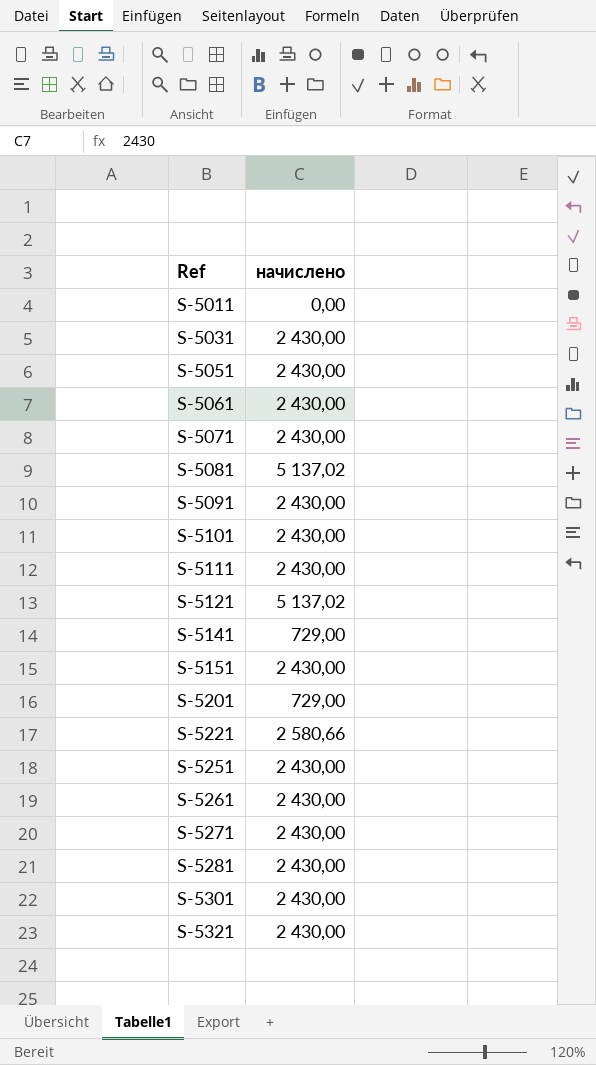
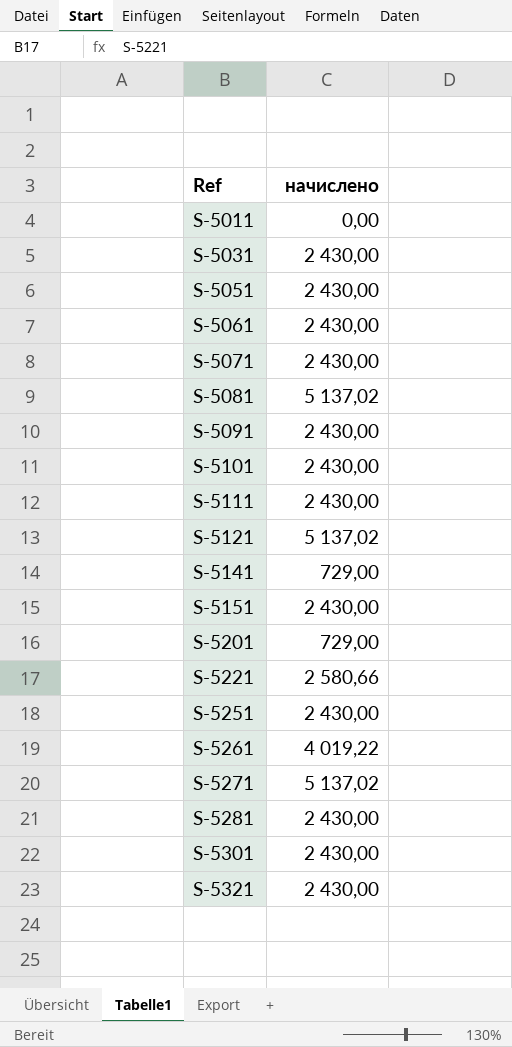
S-5261 | начислено: 2 430,00 -> 4 019,22
S-5271 | начислено: 2 430,00 -> 5 137,02

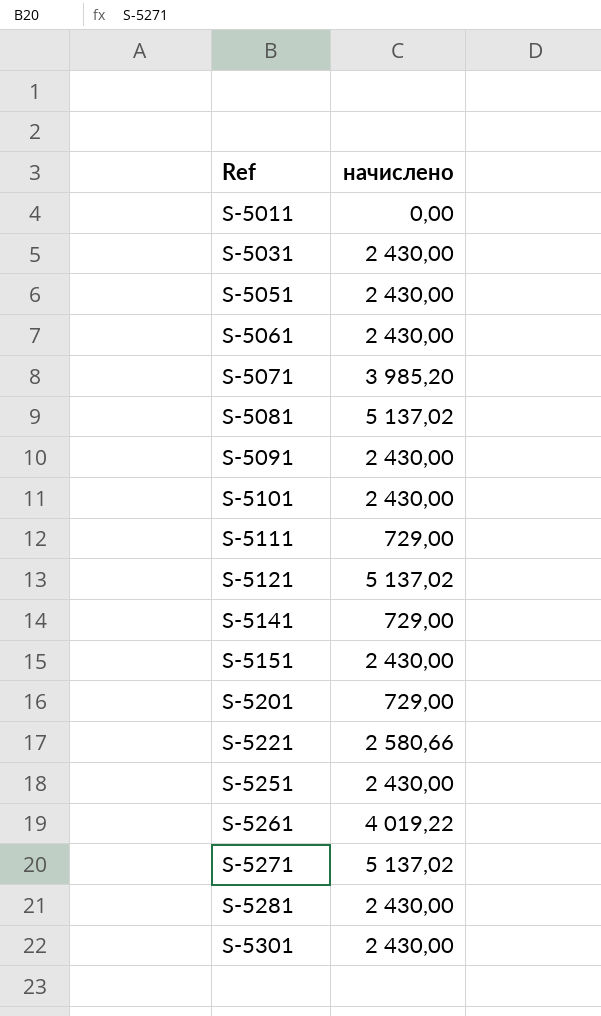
row S-5321: 2 430,00 -> none
S-5071 | начислено: 2 430,00 -> 3 985,20
S-5111 | начислено: 2 430,00 -> 729,00

